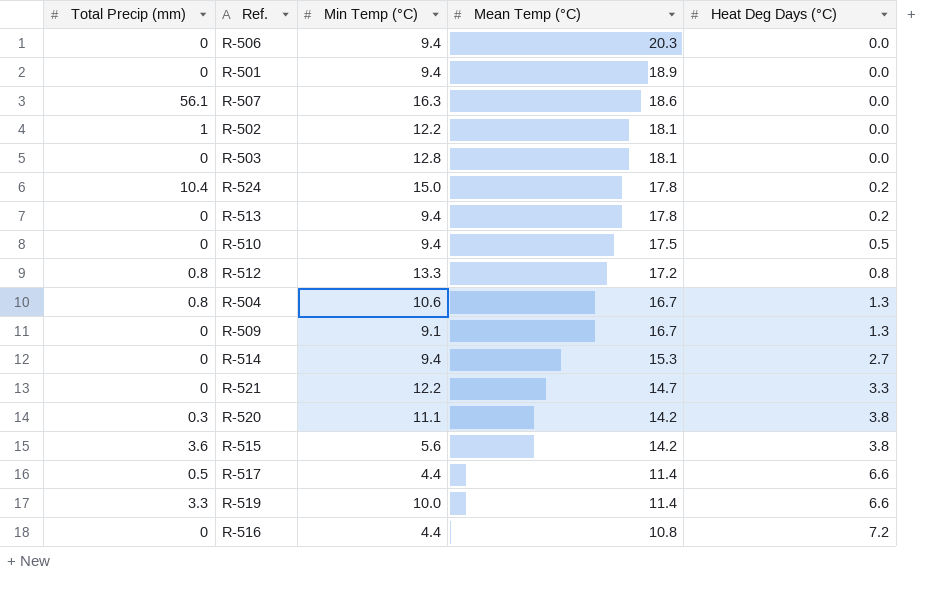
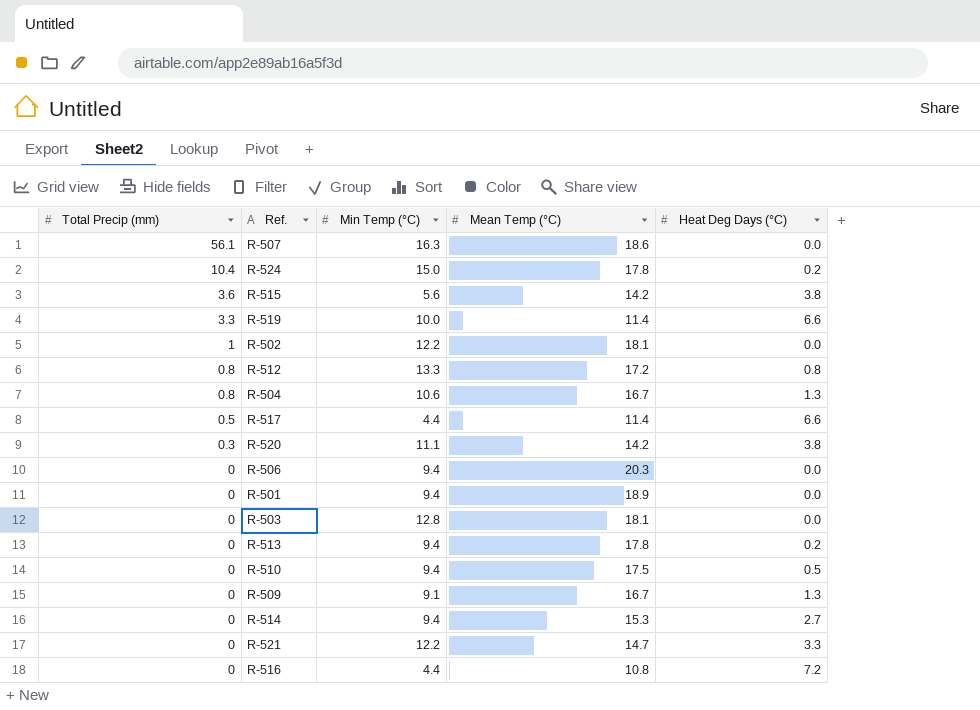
row order: Mean Temp (°C) descending -> Total Precip (mm) descending

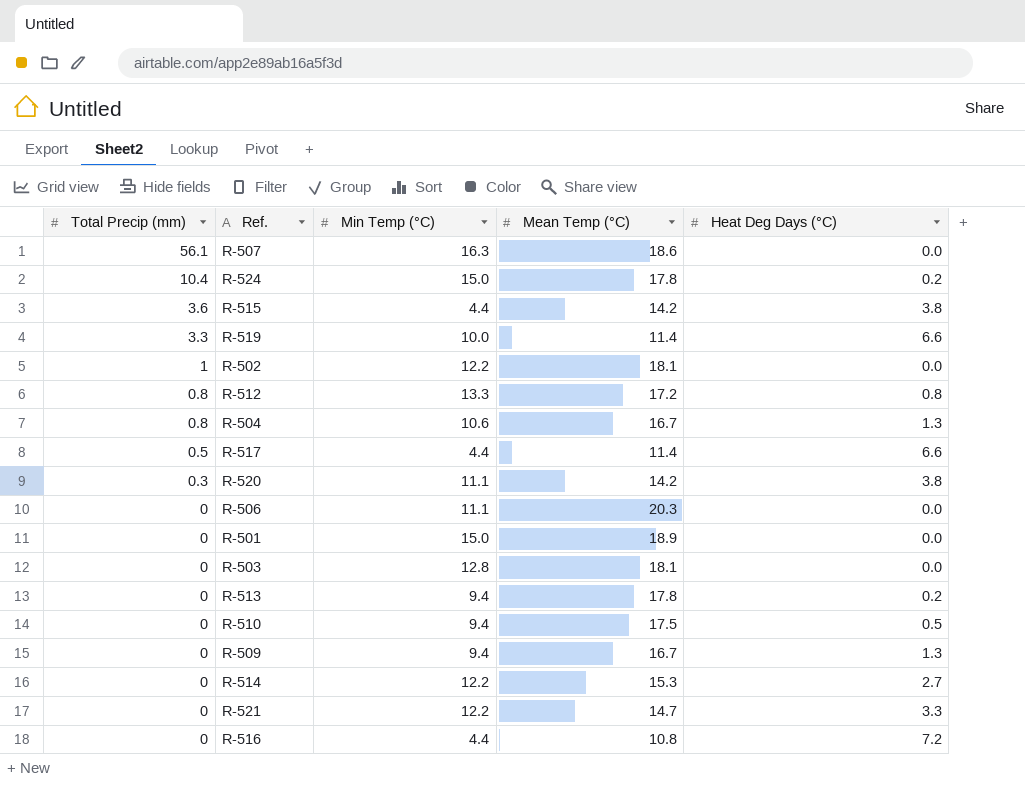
R-515 | Min Temp (°C): 5.6 -> 4.4
R-506 | Min Temp (°C): 9.4 -> 11.1
R-501 | Min Temp (°C): 9.4 -> 15.0
R-509 | Min Temp (°C): 9.1 -> 9.4
R-514 | Min Temp (°C): 9.4 -> 12.2

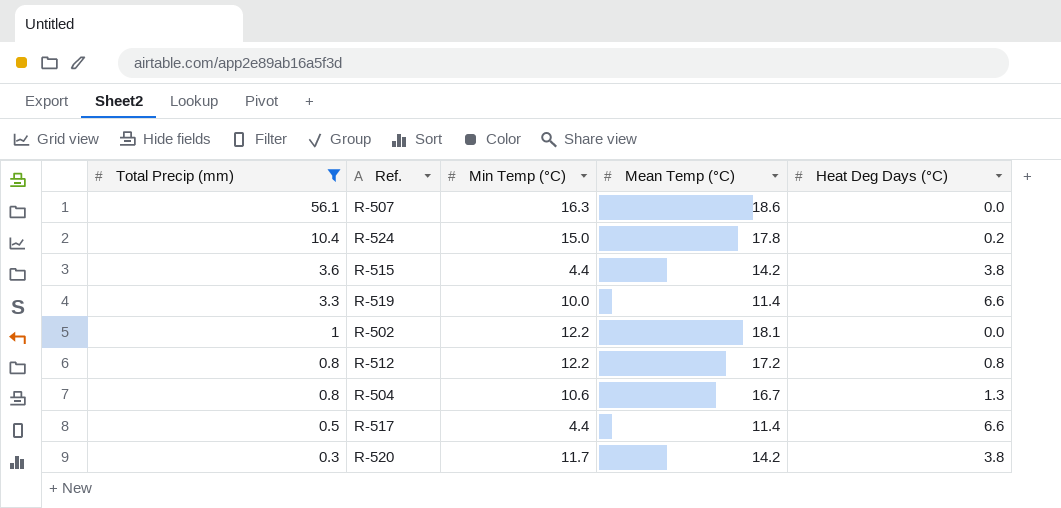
filter: none -> Total Precip (mm) != 0
R-512 | Min Temp (°C): 13.3 -> 12.2
R-520 | Min Temp (°C): 11.1 -> 11.7

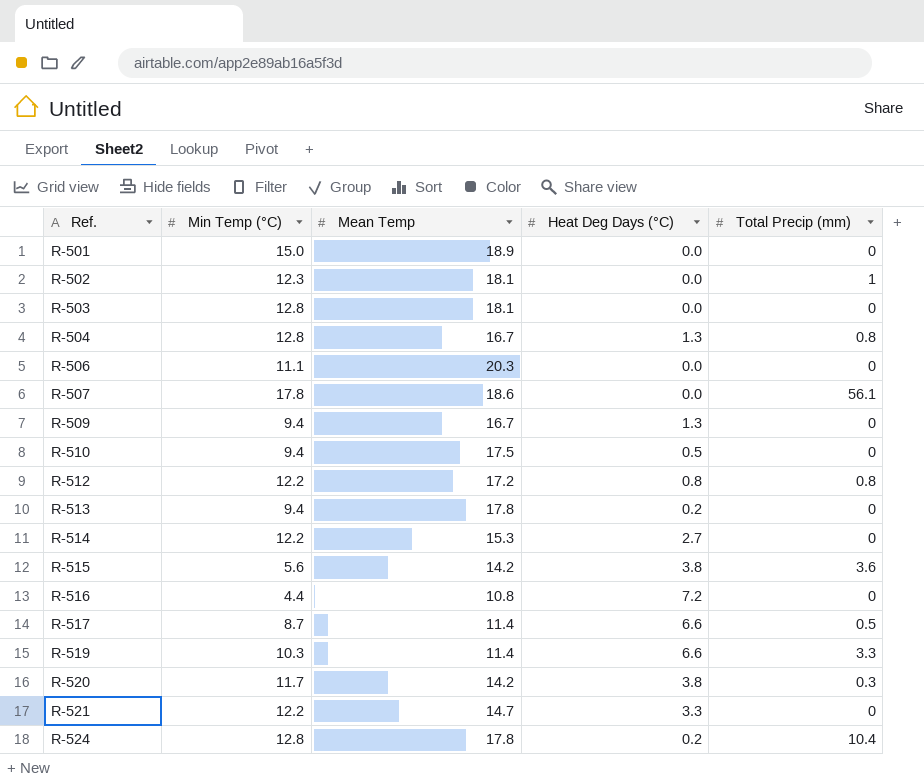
filter: Total Precip (mm) != 0 -> none
row order: Total Precip (mm) descending -> Ref. ascending
column name: Mean Temp (°C) -> Mean Temp
column Total Precip (mm) | position: 1 -> 5
R-502 | Min Temp (°C): 12.2 -> 12.3
R-504 | Min Temp (°C): 10.6 -> 12.8
R-507 | Min Temp (°C): 16.3 -> 17.8
R-515 | Min Temp (°C): 4.4 -> 5.6
R-517 | Min Temp (°C): 4.4 -> 8.7
R-519 | Min Temp (°C): 10.0 -> 10.3
R-524 | Min Temp (°C): 15.0 -> 12.8

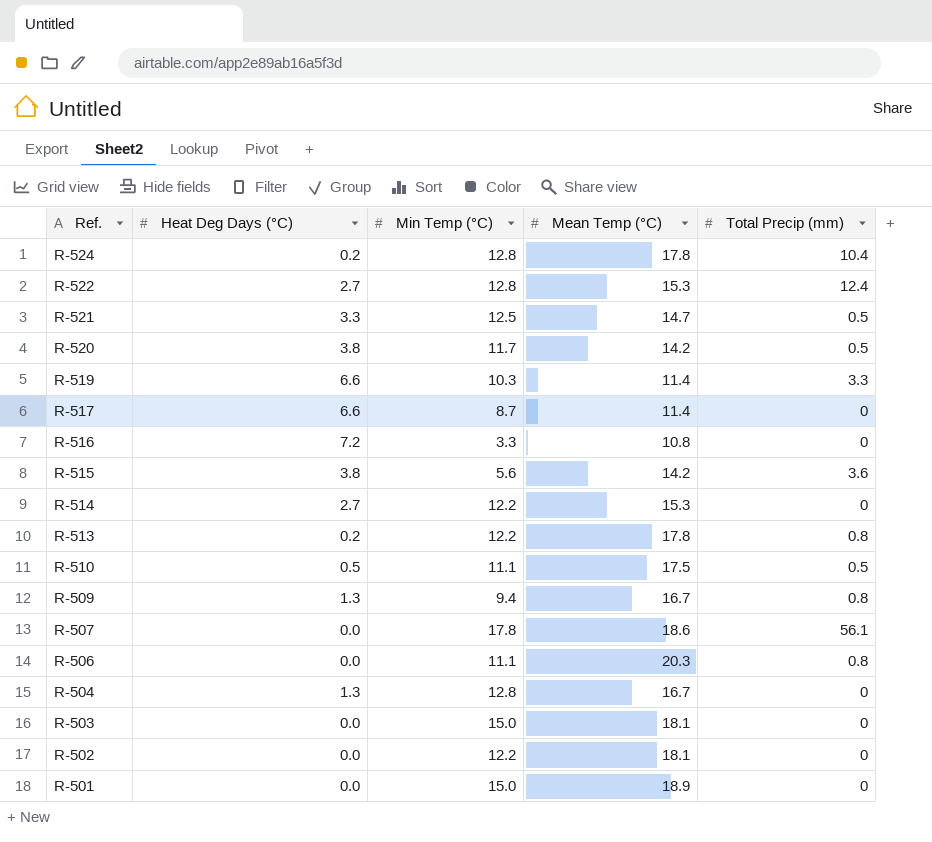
row order: Ref. ascending -> Ref. descending
column Heat Deg Days (°C) | position: 4 -> 2
column name: Mean Temp -> Mean Temp (°C)
row R-512: 12.2 | 17.2 | 0.8 | 0.8 -> none
row R-522: none -> 2.7 | 12.8 | 15.3 | 12.4
R-521 | Min Temp (°C): 12.2 -> 12.5
R-521 | Total Precip (mm): 0 -> 0.5
R-520 | Total Precip (mm): 0.3 -> 0.5
R-517 | Total Precip (mm): 0.5 -> 0
R-516 | Min Temp (°C): 4.4 -> 3.3
R-513 | Min Temp (°C): 9.4 -> 12.2
R-513 | Total Precip (mm): 0 -> 0.8
R-510 | Min Temp (°C): 9.4 -> 11.1
R-510 | Total Precip (mm): 0 -> 0.5
R-509 | Total Precip (mm): 0 -> 0.8
R-506 | Total Precip (mm): 0 -> 0.8
R-504 | Total Precip (mm): 0.8 -> 0
R-503 | Min Temp (°C): 12.8 -> 15.0
R-502 | Min Temp (°C): 12.3 -> 12.2
R-502 | Total Precip (mm): 1 -> 0

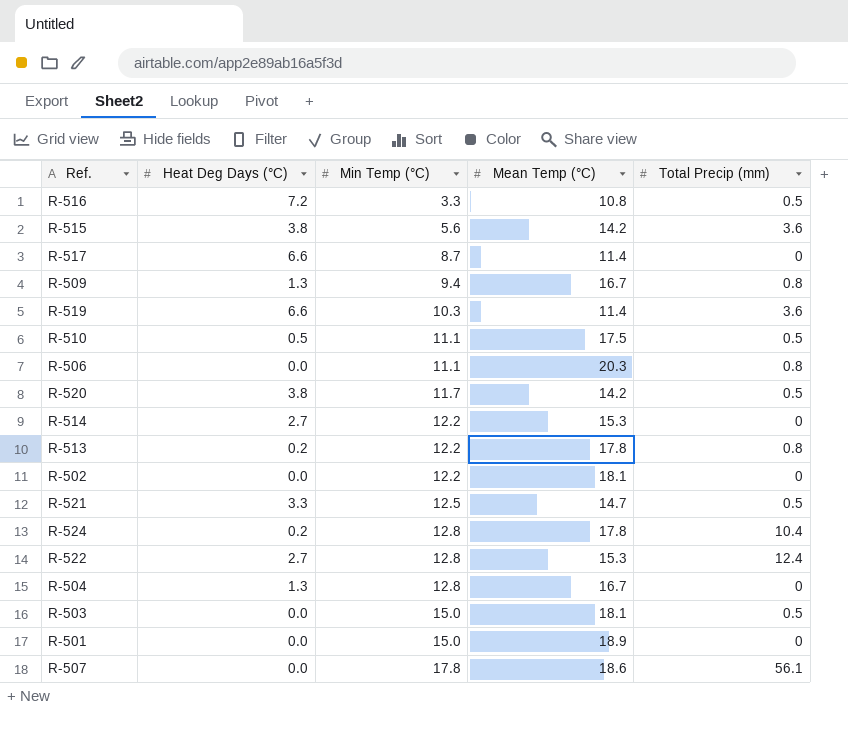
row order: Ref. descending -> Min Temp (°C) ascending
R-516 | Total Precip (mm): 0 -> 0.5
R-519 | Total Precip (mm): 3.3 -> 3.6
R-503 | Total Precip (mm): 0 -> 0.5

